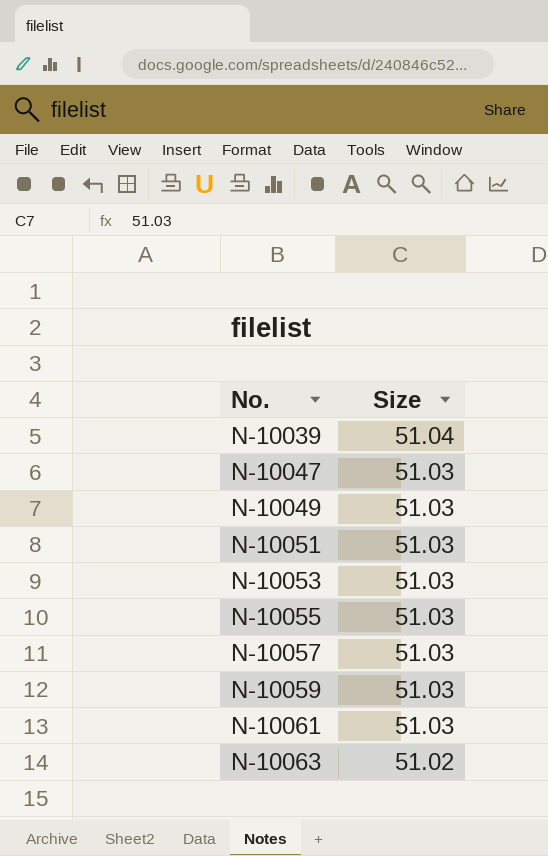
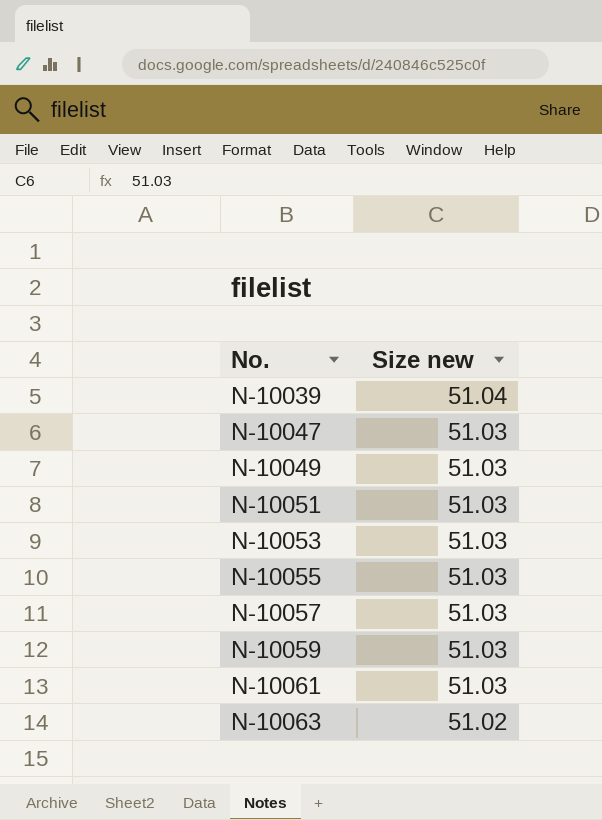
column name: Size -> Size new

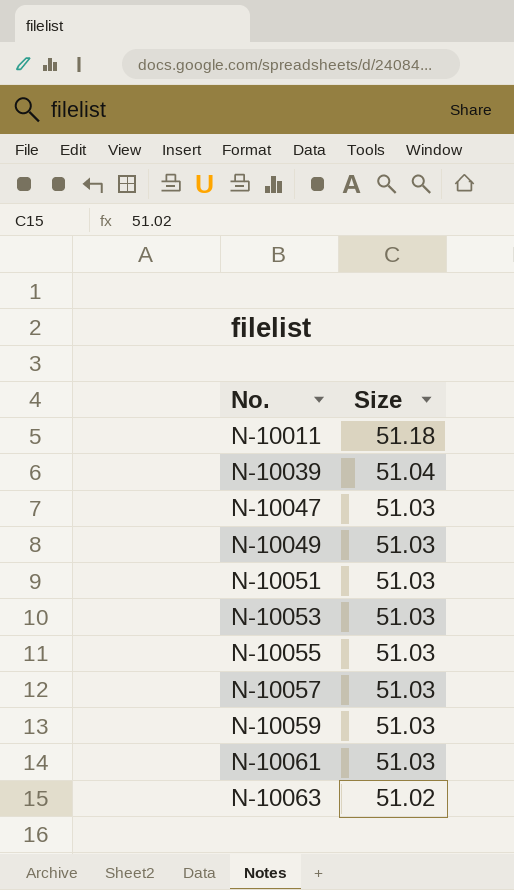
column name: Size new -> Size
row N-10011: none -> 51.18

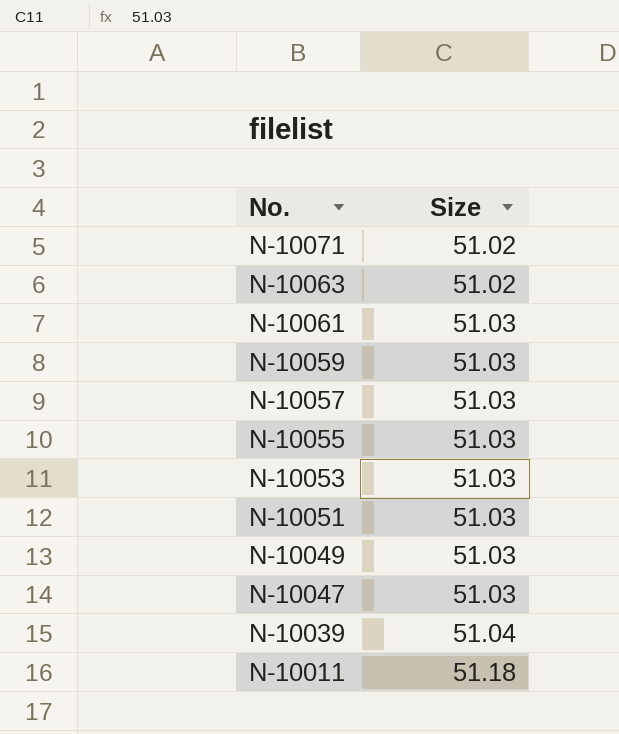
row order: No. ascending -> No. descending
row N-10071: none -> 51.02

